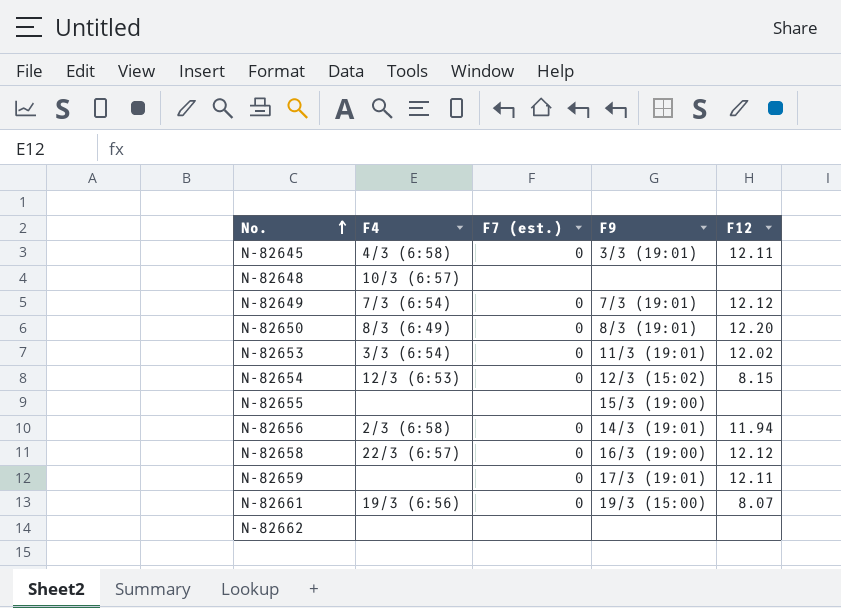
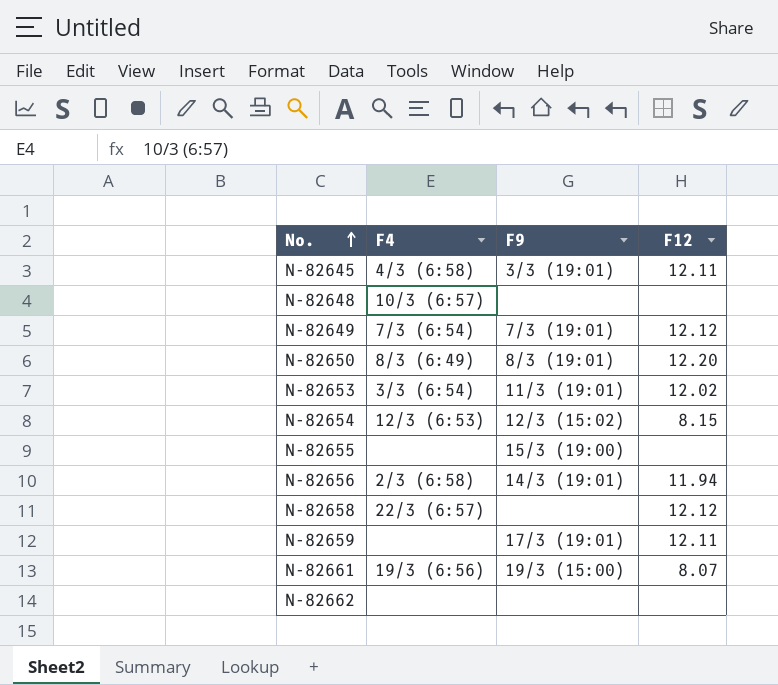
column F7 (est.) | position: 3 -> none
N-82658 | F9: 16/3 (19:00) -> none

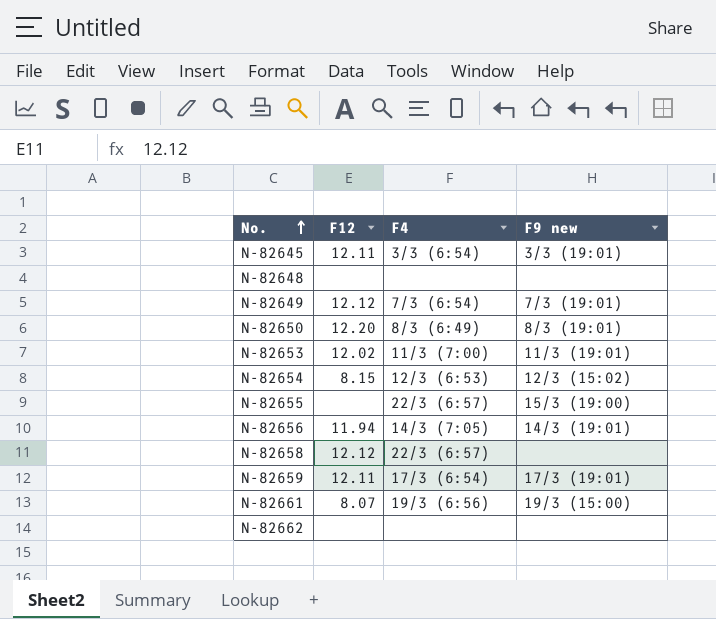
column F12 | position: 4 -> 2
column name: F9 -> F9 new
N-82645 | F4: 4/3 (6:58) -> 3/3 (6:54)
N-82648 | F4: 10/3 (6:57) -> none
N-82653 | F4: 3/3 (6:54) -> 11/3 (7:00)
N-82655 | F4: none -> 22/3 (6:57)
N-82656 | F4: 2/3 (6:58) -> 14/3 (7:05)
N-82659 | F4: none -> 17/3 (6:54)

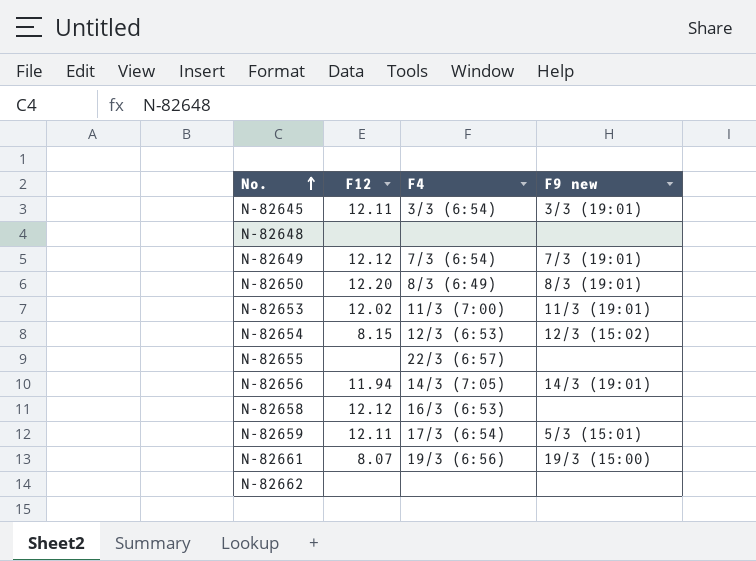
N-82655 | F9 new: 15/3 (19:00) -> none
N-82658 | F4: 22/3 (6:57) -> 16/3 (6:53)
N-82659 | F9 new: 17/3 (19:01) -> 5/3 (15:01)

